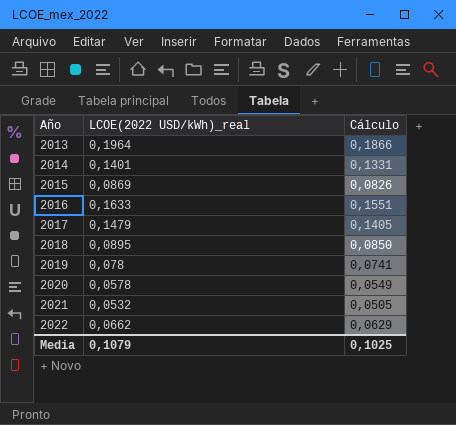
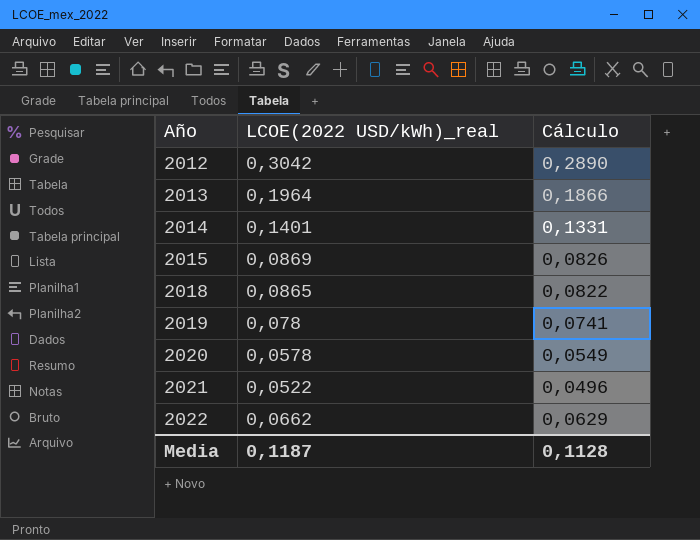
row 2016: 0,1633 | 0,1551 -> none
row 2017: 0,1479 | 0,1405 -> none
row 2012: none -> 0,3042 | 0,2890
2018 | LCOE(2022 USD/kWh)_real: 0,0895 -> 0,0865
2018 | Cálculo: 0,0850 -> 0,0822
2021 | LCOE(2022 USD/kWh)_real: 0,0532 -> 0,0522
2021 | Cálculo: 0,0505 -> 0,0496
Media | LCOE(2022 USD/kWh)_real: 0,1079 -> 0,1187
Media | Cálculo: 0,1025 -> 0,1128

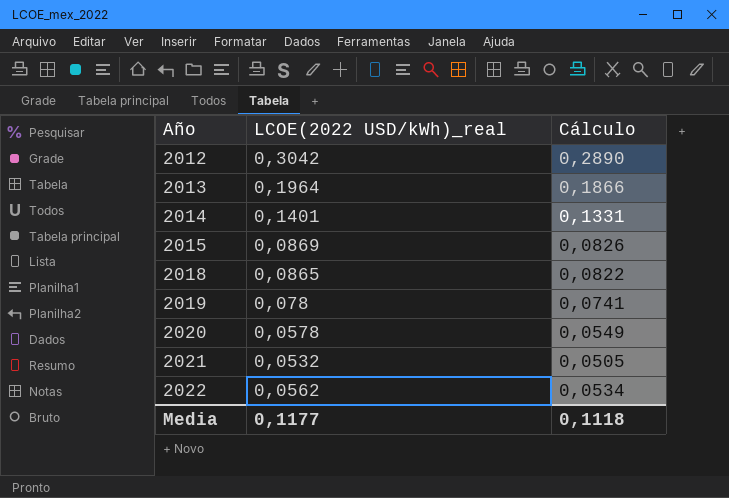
2021 | LCOE(2022 USD/kWh)_real: 0,0522 -> 0,0532
2021 | Cálculo: 0,0496 -> 0,0505
2022 | LCOE(2022 USD/kWh)_real: 0,0662 -> 0,0562
2022 | Cálculo: 0,0629 -> 0,0534
Media | LCOE(2022 USD/kWh)_real: 0,1187 -> 0,1177
Media | Cálculo: 0,1128 -> 0,1118

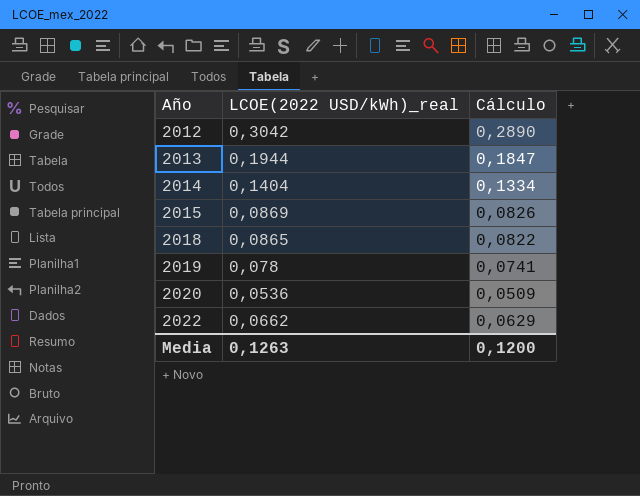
row 2021: 0,0532 | 0,0505 -> none
2013 | LCOE(2022 USD/kWh)_real: 0,1964 -> 0,1944
2013 | Cálculo: 0,1866 -> 0,1847
2014 | LCOE(2022 USD/kWh)_real: 0,1401 -> 0,1404
2014 | Cálculo: 0,1331 -> 0,1334
2020 | LCOE(2022 USD/kWh)_real: 0,0578 -> 0,0536
2020 | Cálculo: 0,0549 -> 0,0509
2022 | LCOE(2022 USD/kWh)_real: 0,0562 -> 0,0662
2022 | Cálculo: 0,0534 -> 0,0629
Media | LCOE(2022 USD/kWh)_real: 0,1177 -> 0,1263
Media | Cálculo: 0,1118 -> 0,1200

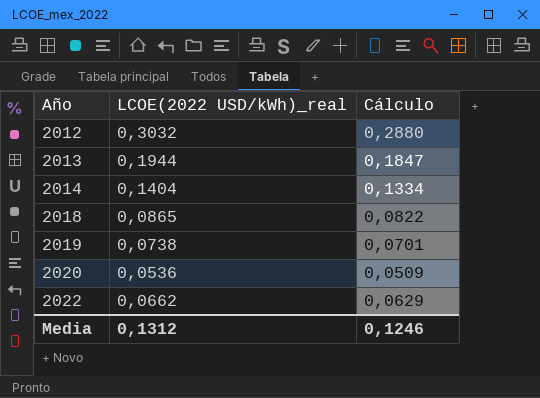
row 2015: 0,0869 | 0,0826 -> none
2012 | LCOE(2022 USD/kWh)_real: 0,3042 -> 0,3032
2012 | Cálculo: 0,2890 -> 0,2880
2019 | LCOE(2022 USD/kWh)_real: 0,078 -> 0,0738
2019 | Cálculo: 0,0741 -> 0,0701
Media | LCOE(2022 USD/kWh)_real: 0,1263 -> 0,1312
Media | Cálculo: 0,1200 -> 0,1246

